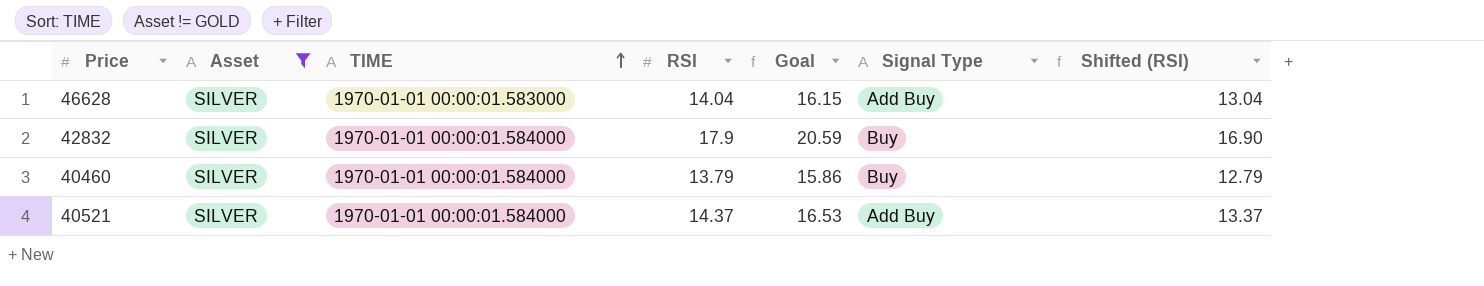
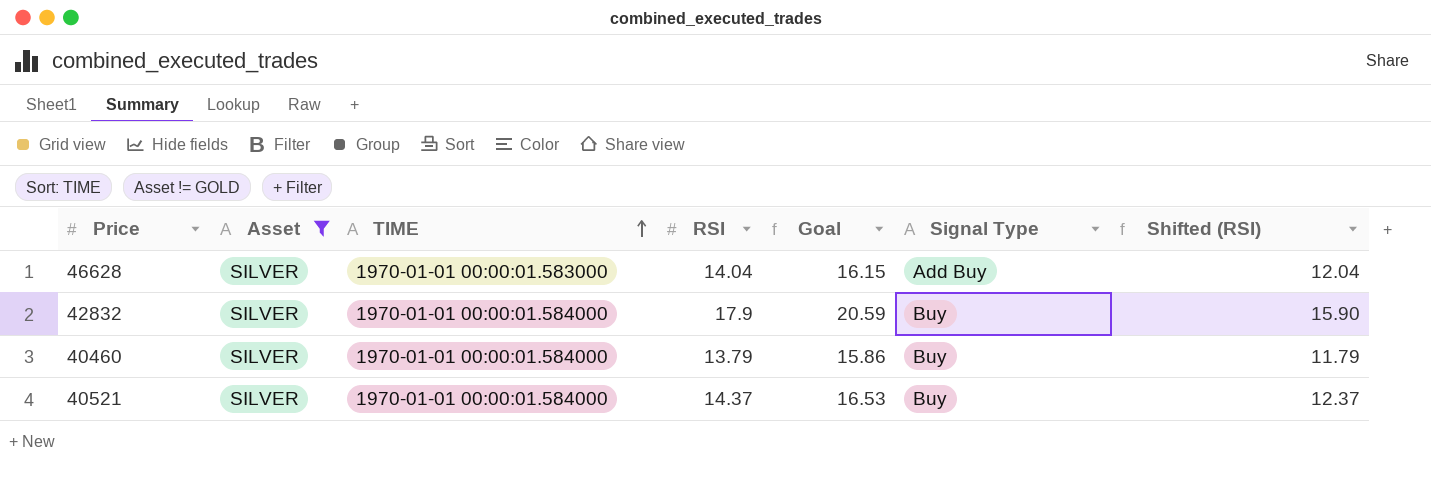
column Shifted (RSI) | formula: [RSI] - 1 -> [RSI] - 2
40521 | Signal Type: Add Buy -> Buy

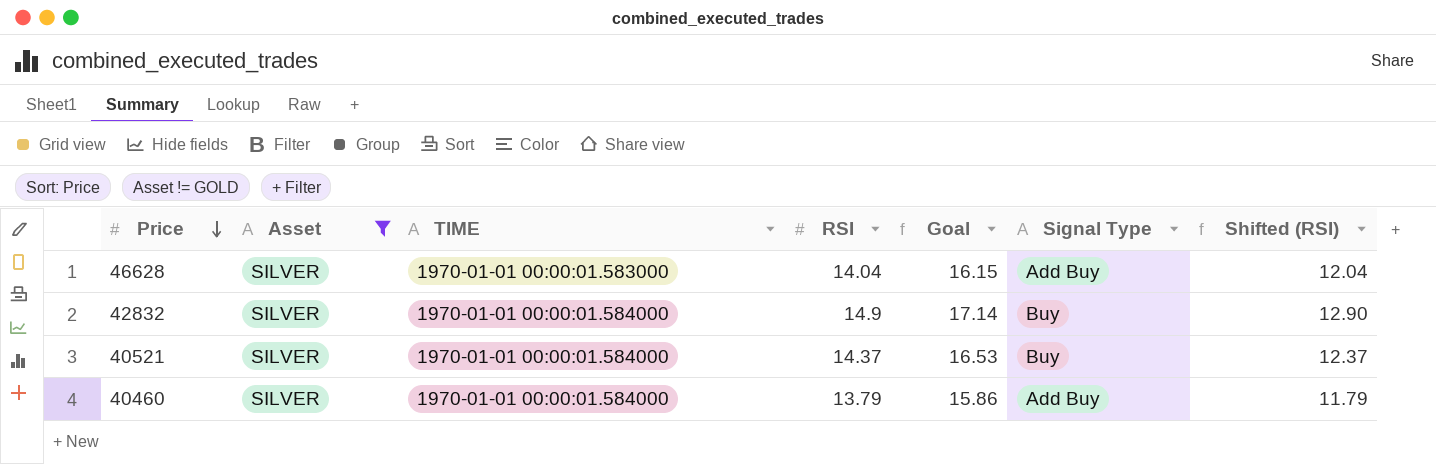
row order: TIME ascending -> Price descending
42832 | RSI: 17.9 -> 14.9
42832 | Goal: 20.59 -> 17.14
42832 | Shifted (RSI): 15.90 -> 12.90
40460 | Signal Type: Buy -> Add Buy

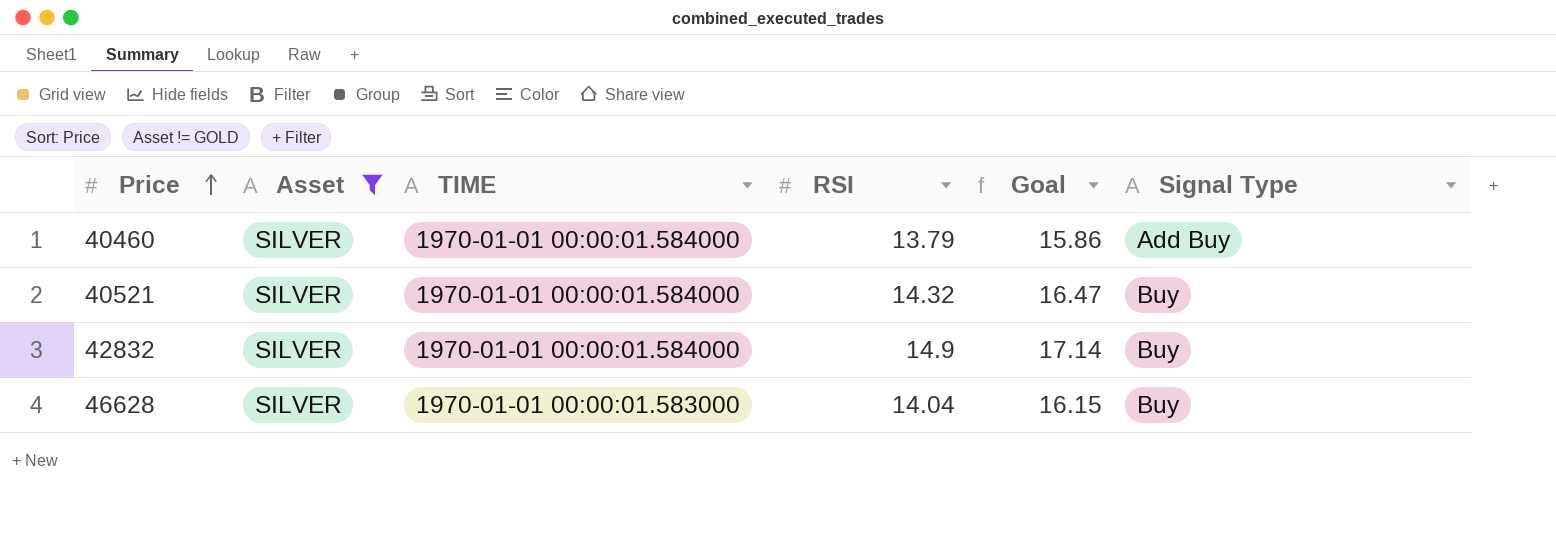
row order: Price descending -> Price ascending
column Shifted (RSI) | formula: [RSI] - 2 -> none
40521 | RSI: 14.37 -> 14.32
40521 | Goal: 16.53 -> 16.47
46628 | Signal Type: Add Buy -> Buy

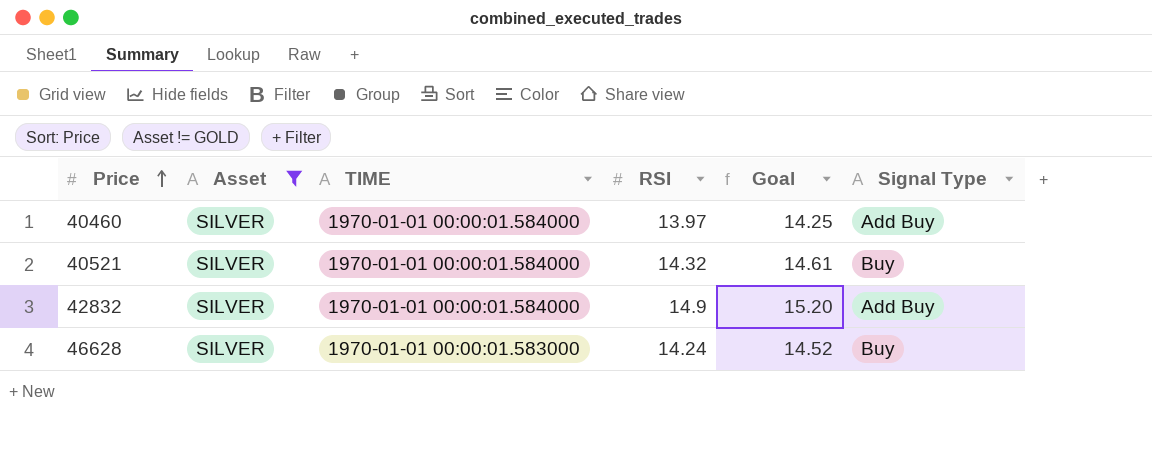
column Goal | formula: [RSI] * 1.15 -> [RSI] * 1.02
40460 | RSI: 13.79 -> 13.97
42832 | Signal Type: Buy -> Add Buy
46628 | RSI: 14.04 -> 14.24

